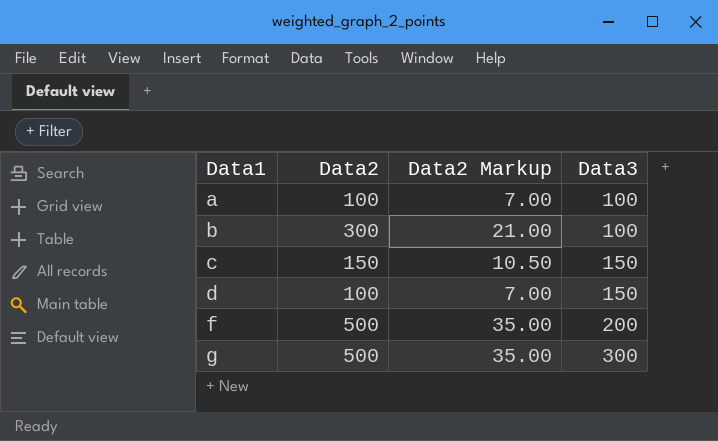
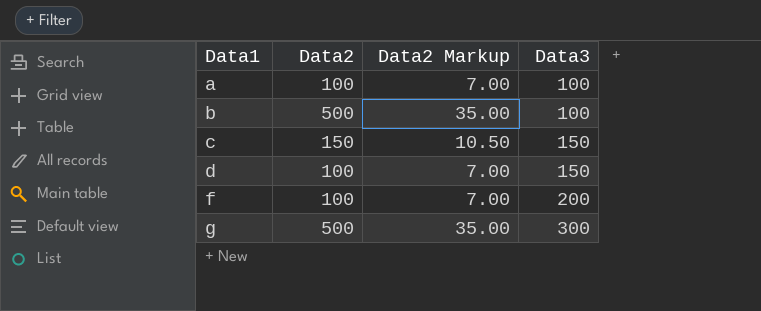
b | Data2: 300 -> 500
b | Data2 Markup: 21.00 -> 35.00
f | Data2: 500 -> 100
f | Data2 Markup: 35.00 -> 7.00

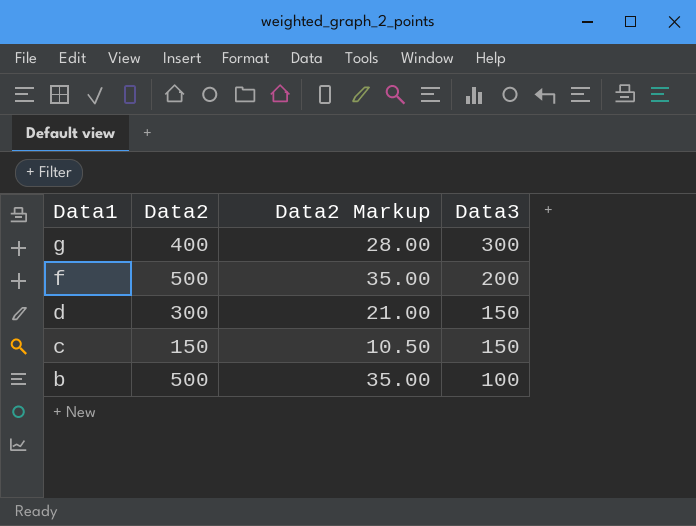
row order: Data1 ascending -> Data1 descending
row a: 100 | 7.00 | 100 -> none
g | Data2: 500 -> 400
g | Data2 Markup: 35.00 -> 28.00
f | Data2: 100 -> 500
f | Data2 Markup: 7.00 -> 35.00
d | Data2: 100 -> 300
d | Data2 Markup: 7.00 -> 21.00

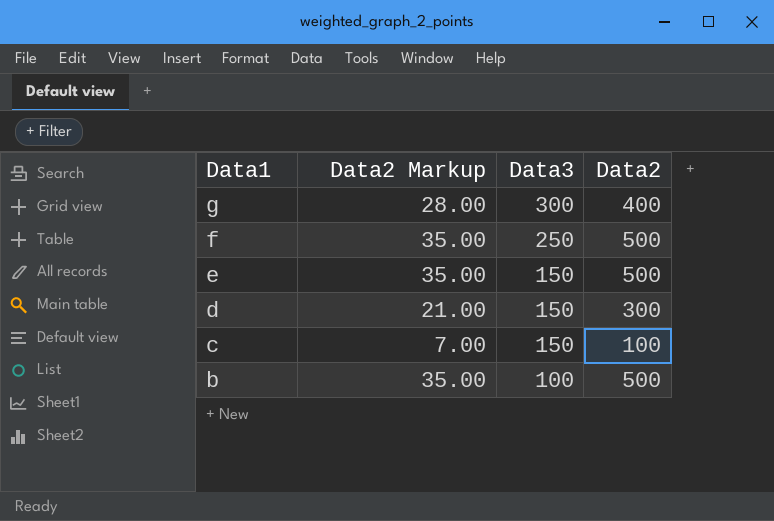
column Data2 | position: 2 -> 4
f | Data3: 200 -> 250
row e: none -> 35.00 | 150 | 500
c | Data2 Markup: 10.50 -> 7.00
c | Data2: 150 -> 100

